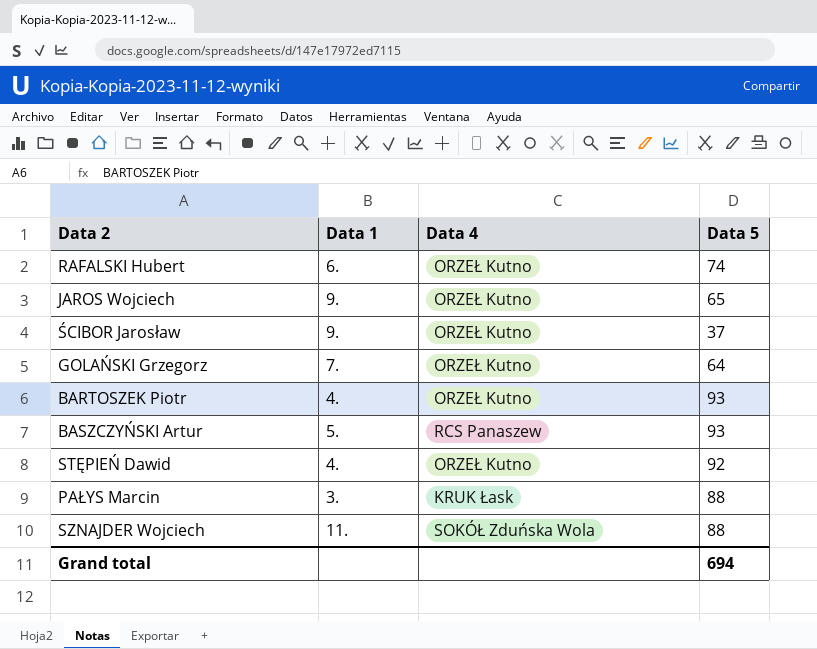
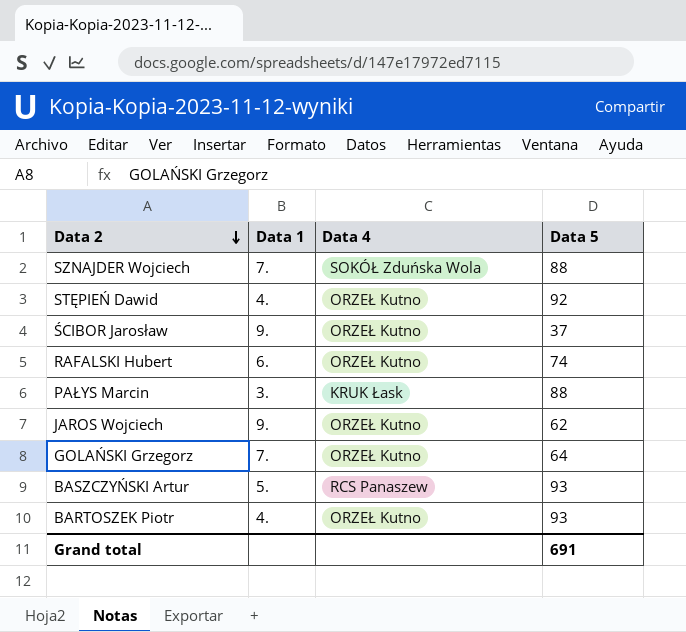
row order: none -> Data 2 descending
SZNAJDER Wojciech | Data 1: 11. -> 7.
JAROS Wojciech | Data 5: 65 -> 62
Grand total | Data 5: 694 -> 691

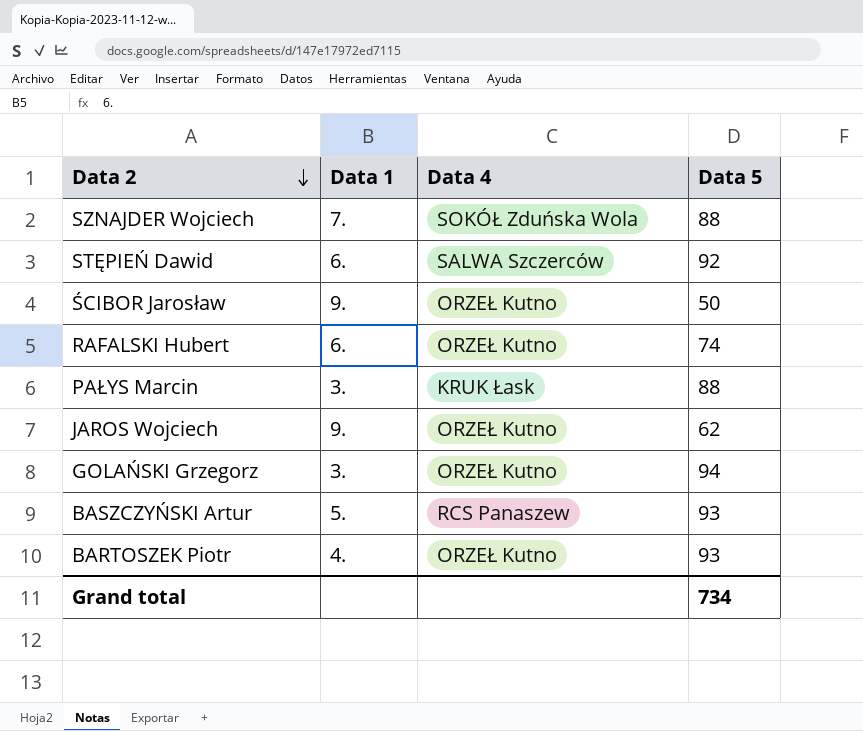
STĘPIEŃ Dawid | Data 1: 4. -> 6.
STĘPIEŃ Dawid | Data 4: ORZEŁ Kutno -> SALWA Szczerców
ŚCIBOR Jarosław | Data 5: 37 -> 50
GOLAŃSKI Grzegorz | Data 1: 7. -> 3.
GOLAŃSKI Grzegorz | Data 5: 64 -> 94
Grand total | Data 5: 691 -> 734

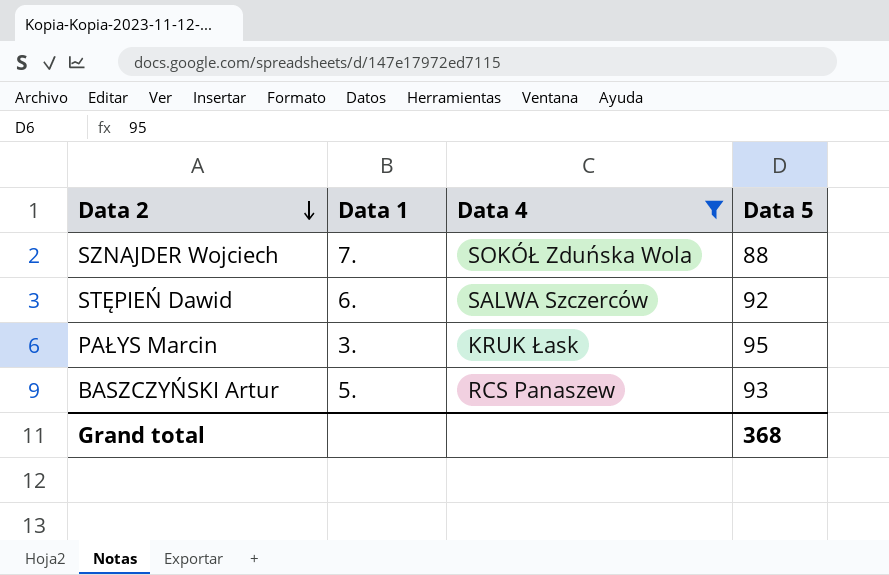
filter: none -> Data 4 != ORZEŁ Kutno
PAŁYS Marcin | Data 5: 88 -> 95
Grand total | Data 5: 734 -> 368

